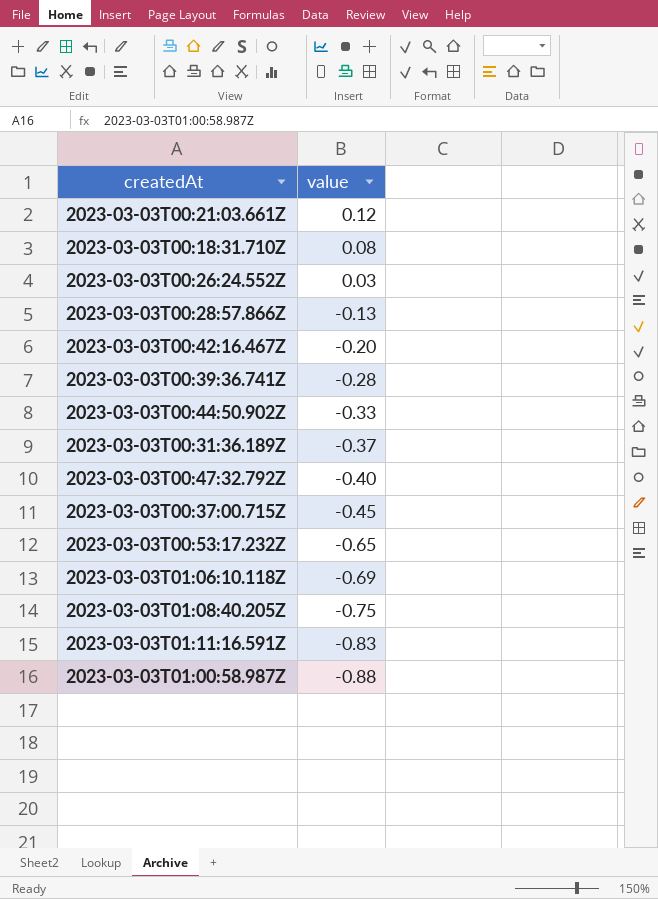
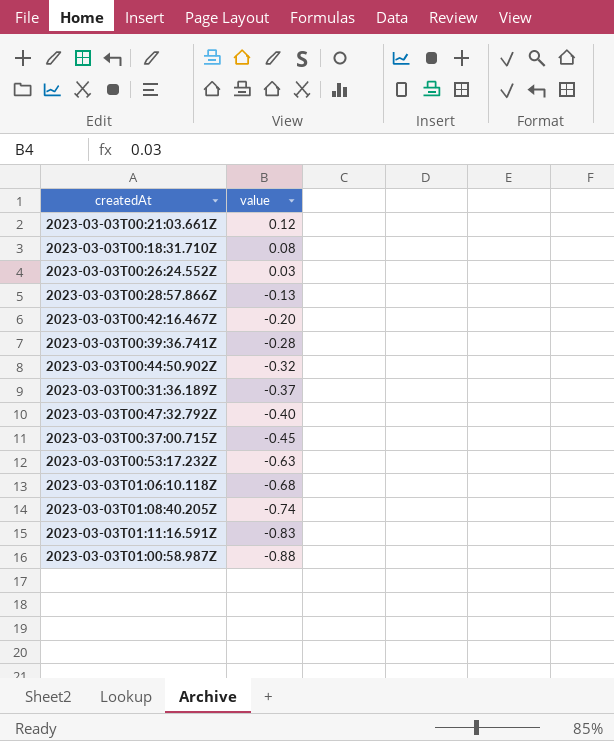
2023-03-03T00:44:50.902Z | value: -0.33 -> -0.32
2023-03-03T00:53:17.232Z | value: -0.65 -> -0.63
2023-03-03T01:06:10.118Z | value: -0.69 -> -0.68
2023-03-03T01:08:40.205Z | value: -0.75 -> -0.74

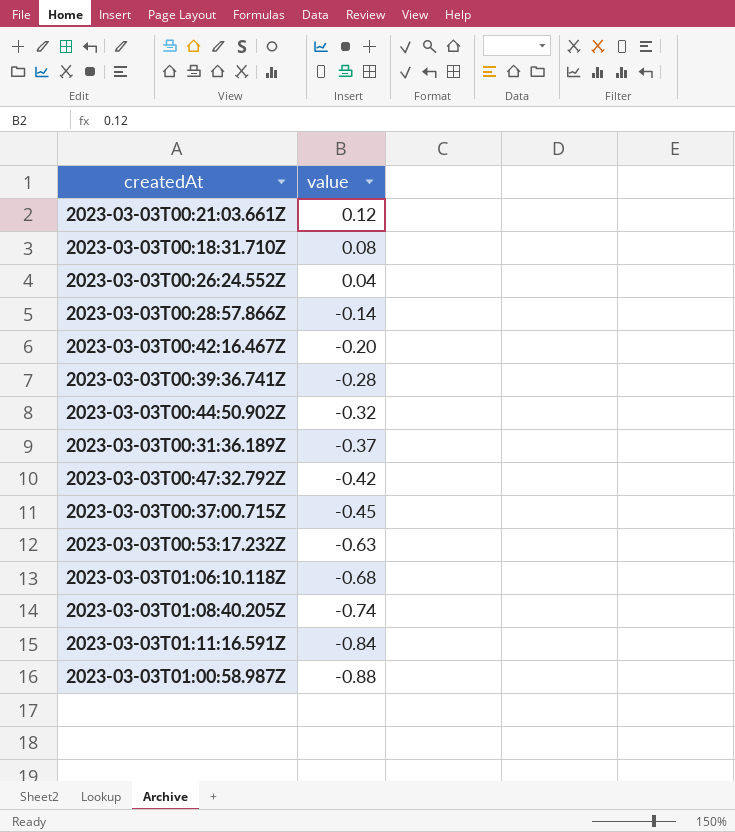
2023-03-03T00:26:24.552Z | value: 0.03 -> 0.04
2023-03-03T00:28:57.866Z | value: -0.13 -> -0.14
2023-03-03T00:47:32.792Z | value: -0.40 -> -0.42
2023-03-03T01:11:16.591Z | value: -0.83 -> -0.84

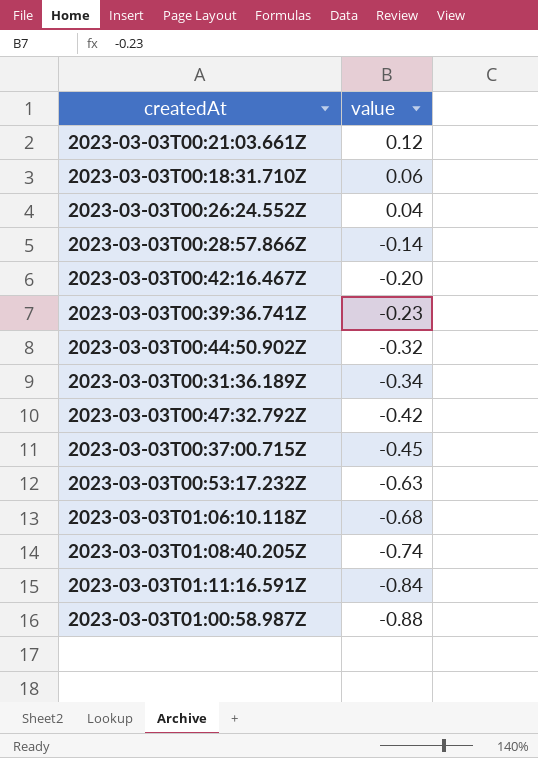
2023-03-03T00:18:31.710Z | value: 0.08 -> 0.06
2023-03-03T00:39:36.741Z | value: -0.28 -> -0.23
2023-03-03T00:31:36.189Z | value: -0.37 -> -0.34

